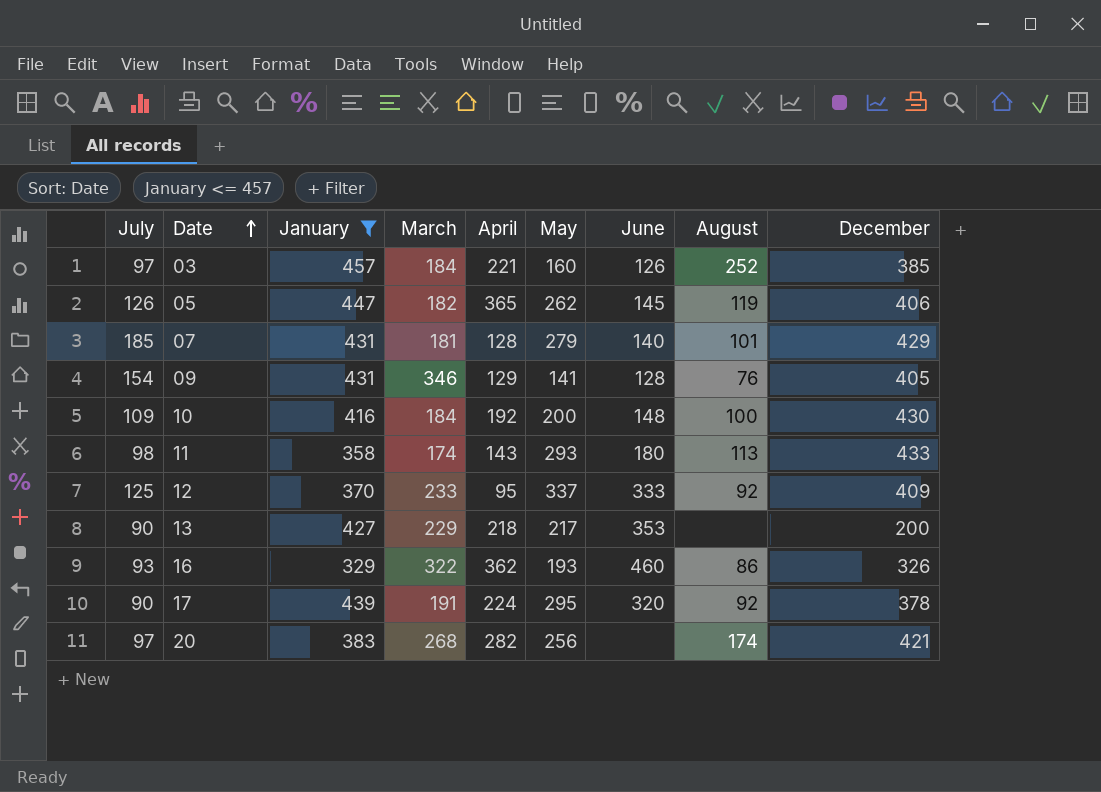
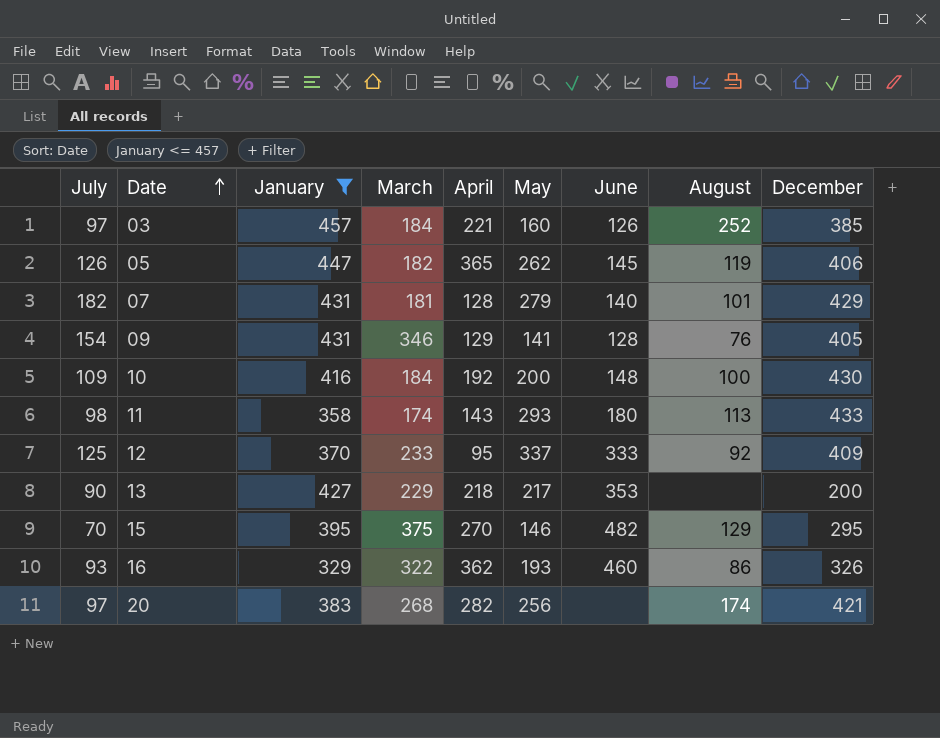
row 17: 90 | 439 | 191 | 224 | 295 | 320 | 92 | 378 -> none
07 | July: 185 -> 182
row 15: none -> 70 | 395 | 375 | 270 | 146 | 482 | 129 | 295

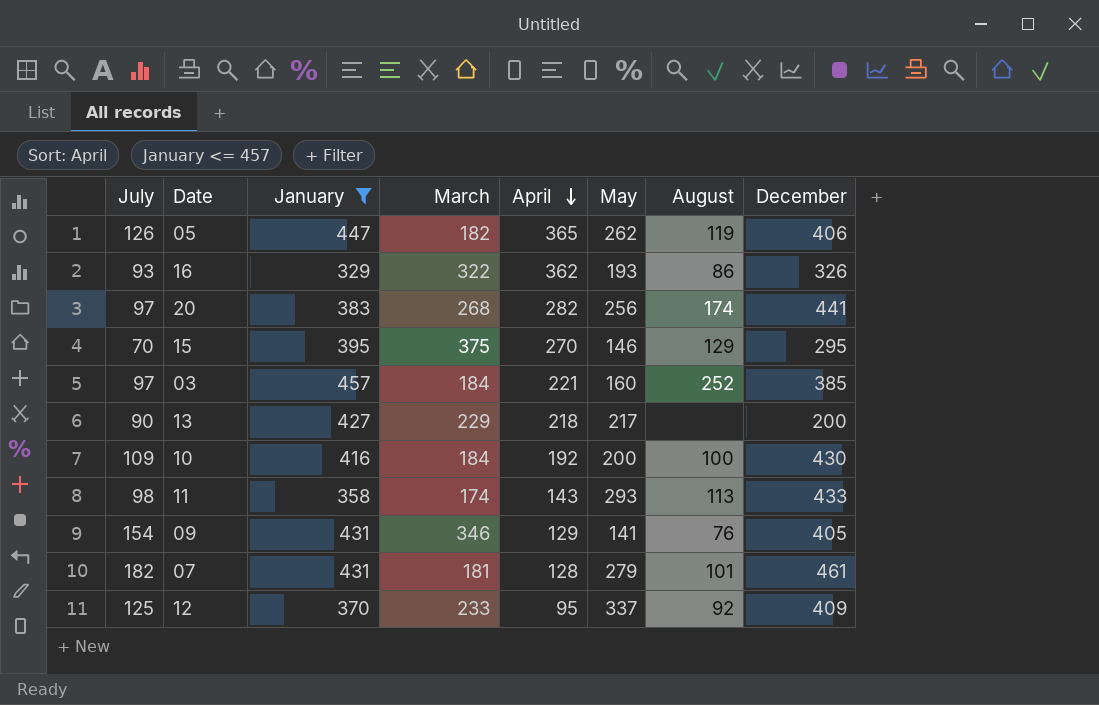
row order: Date ascending -> April descending
column June | position: 7 -> none
20 | December: 421 -> 441
07 | December: 429 -> 461

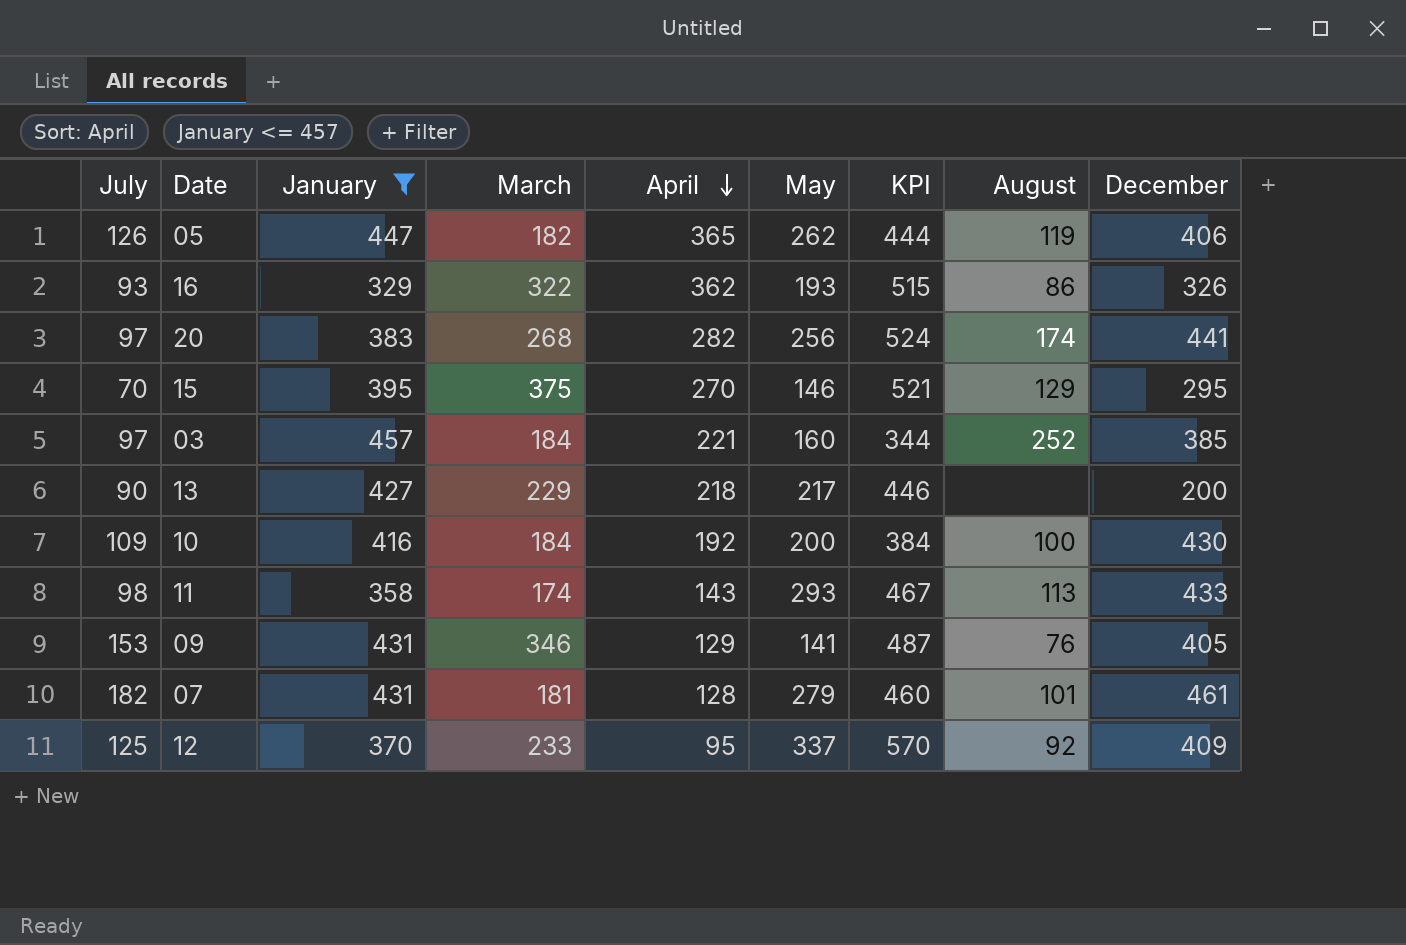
column KPI | formula: none -> [March] + [May]
09 | July: 154 -> 153

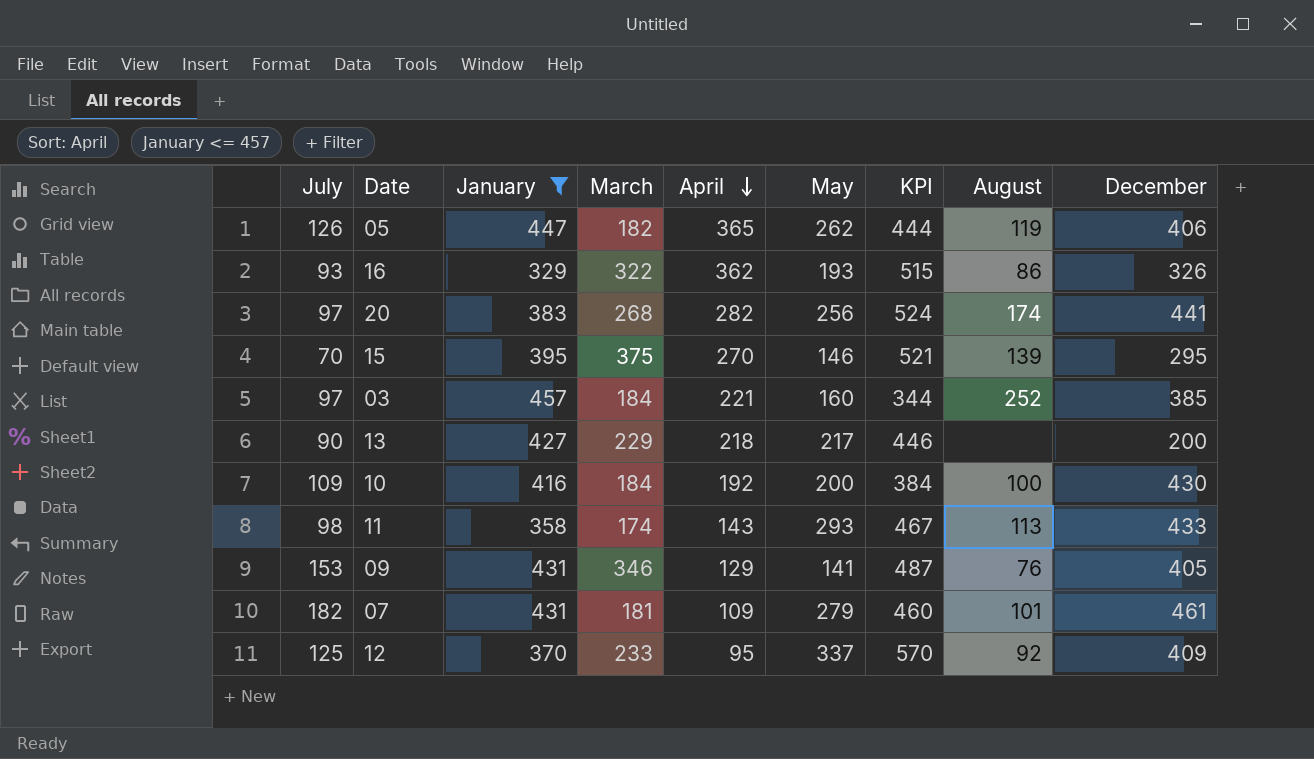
15 | August: 129 -> 139
07 | April: 128 -> 109

